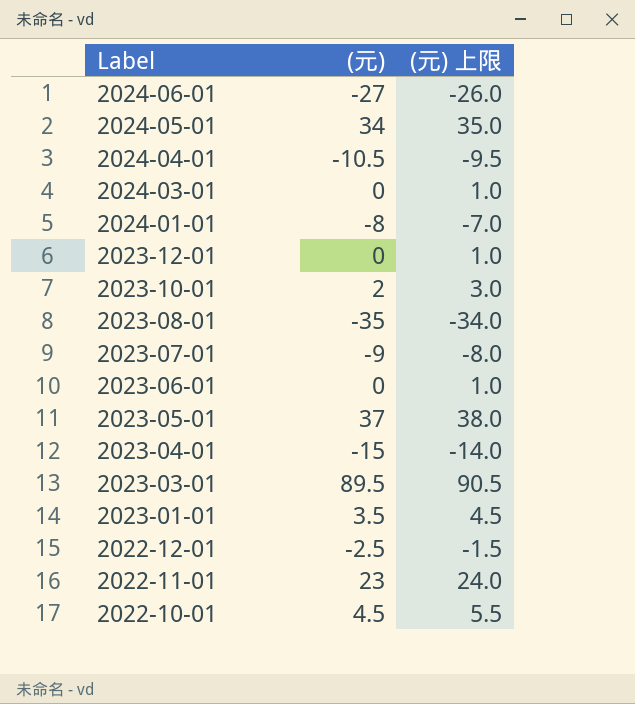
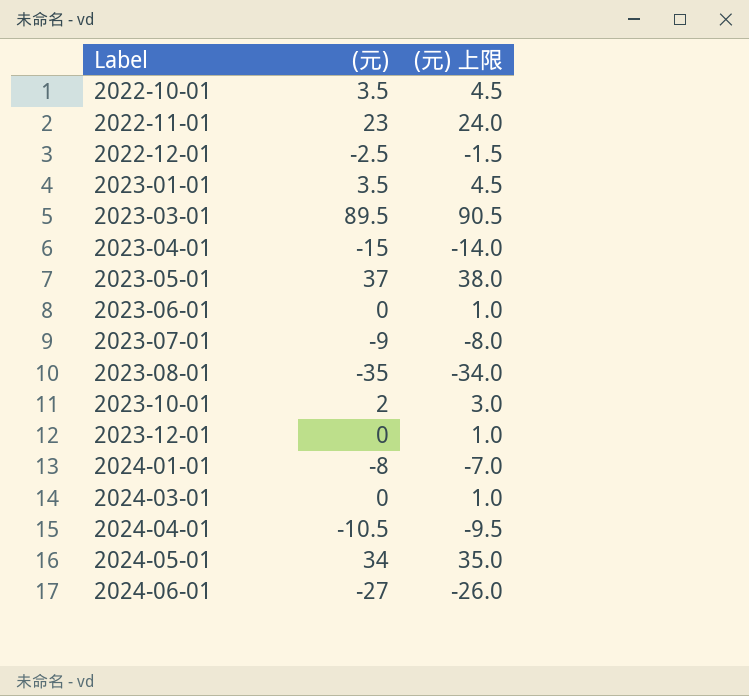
row order: Label descending -> Label ascending
2022-10-01 | (元): 4.5 -> 3.5
2022-10-01 | (元) 上限: 5.5 -> 4.5

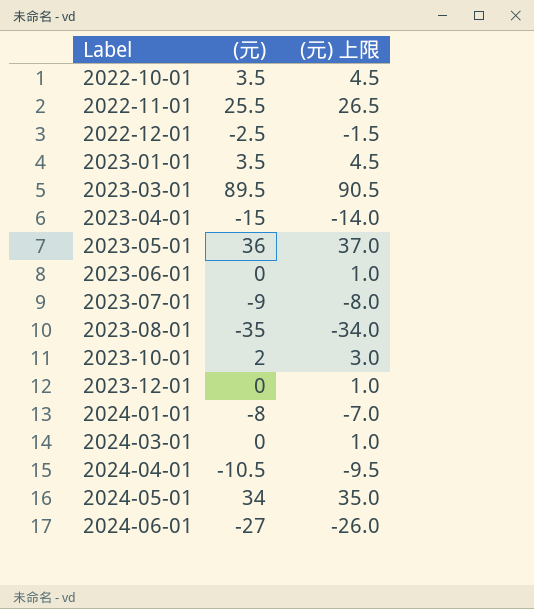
2022-11-01 | (元): 23 -> 25.5
2022-11-01 | (元) 上限: 24.0 -> 26.5
2023-05-01 | (元): 37 -> 36
2023-05-01 | (元) 上限: 38.0 -> 37.0

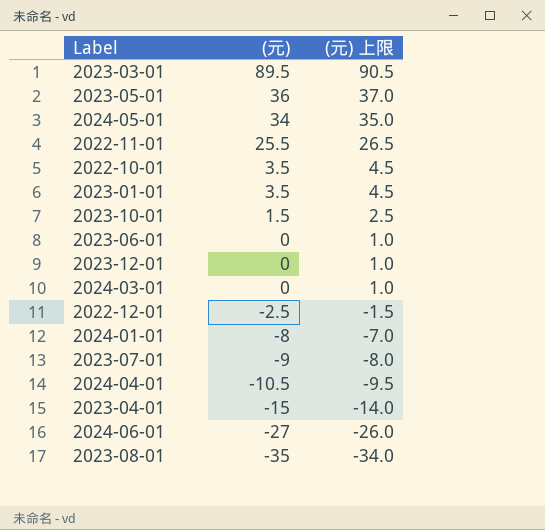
row order: Label ascending -> (元) descending
2023-10-01 | (元): 2 -> 1.5
2023-10-01 | (元) 上限: 3.0 -> 2.5

